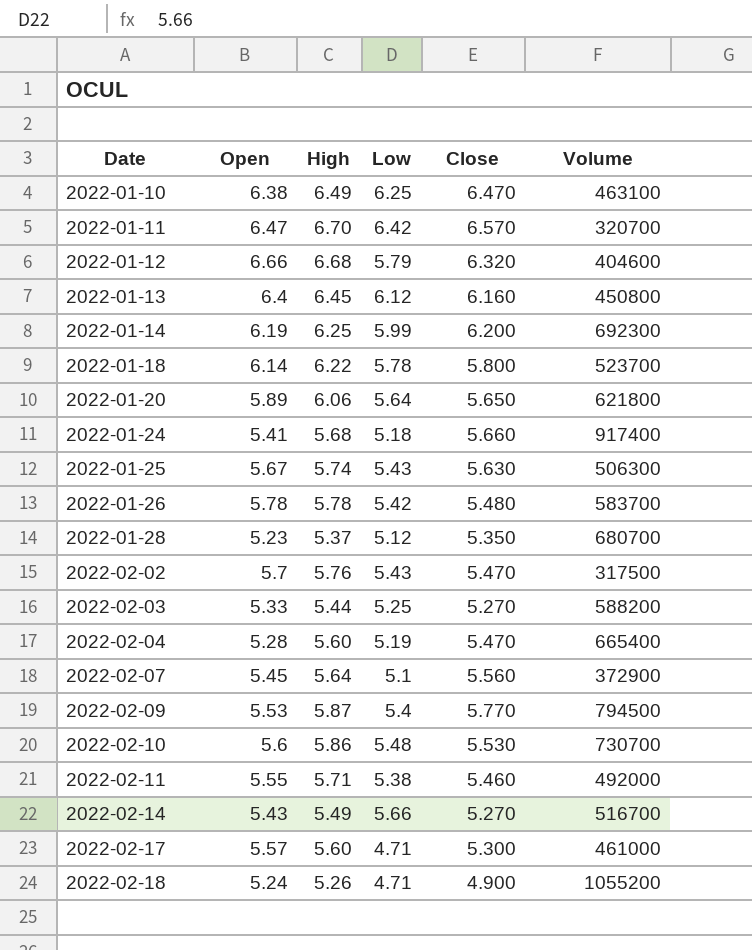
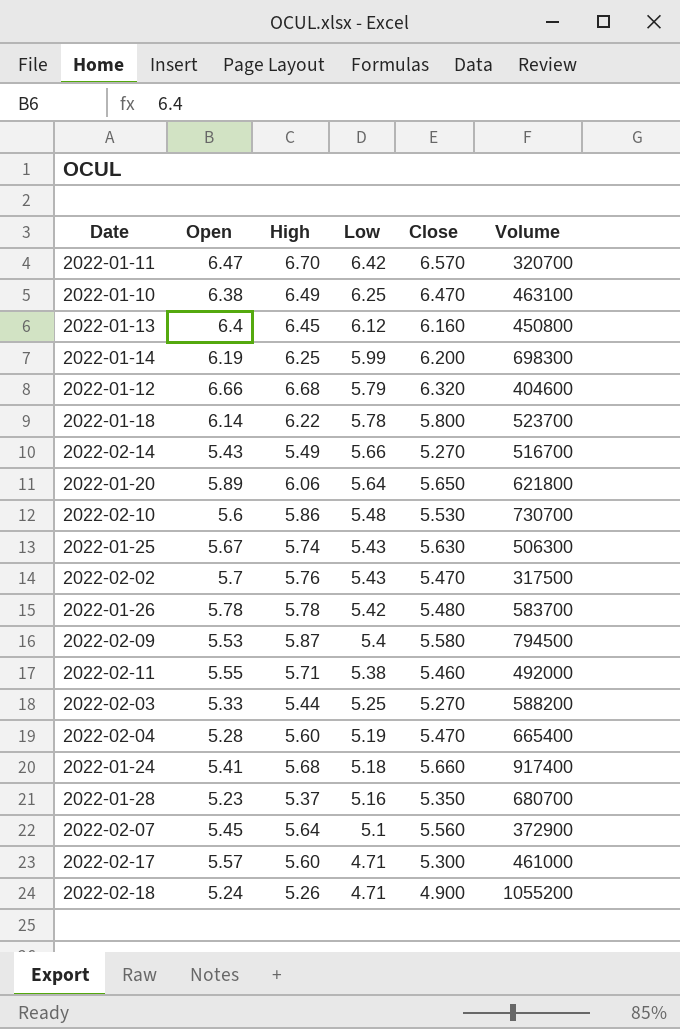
row order: Date ascending -> Low descending
2022-01-14 | Volume: 692300 -> 698300
2022-02-09 | Close: 5.770 -> 5.580
2022-01-28 | Low: 5.12 -> 5.16

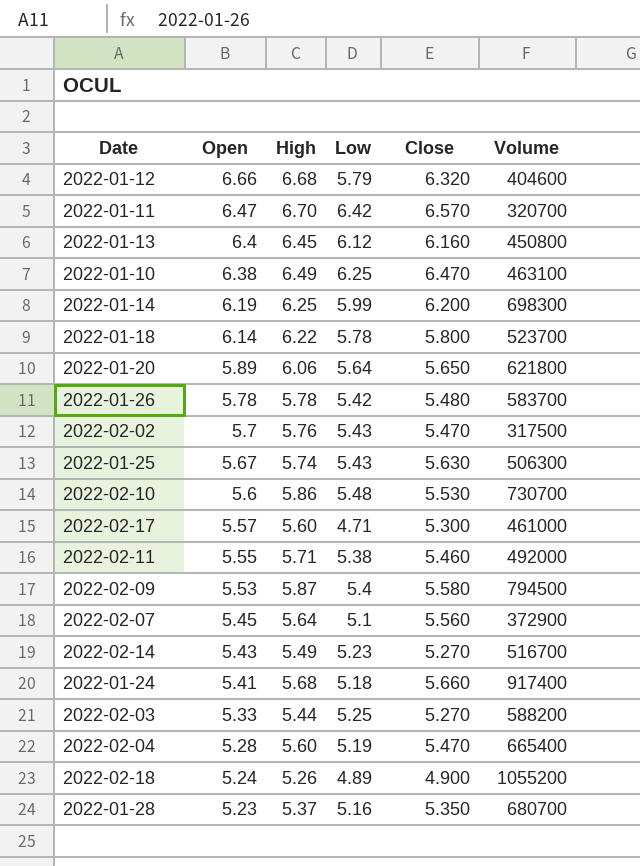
row order: Low descending -> Open descending
2022-02-14 | Low: 5.66 -> 5.23
2022-02-18 | Low: 4.71 -> 4.89

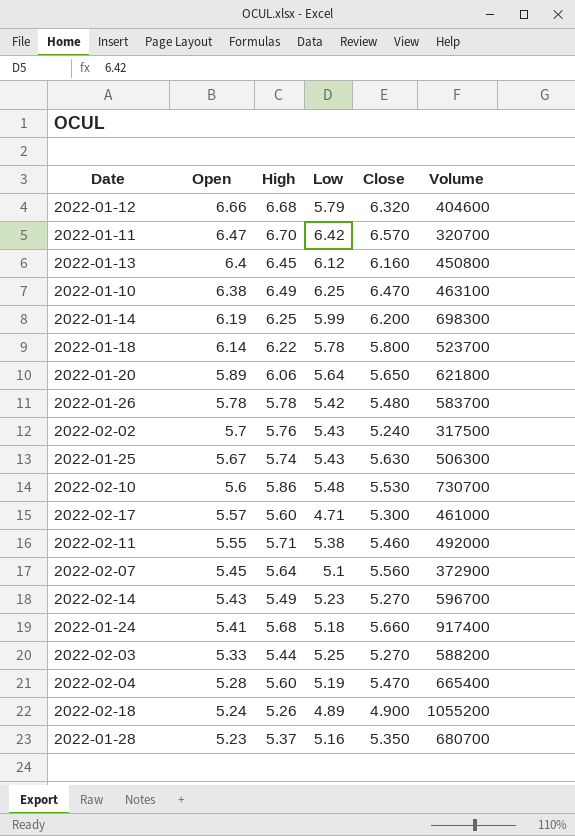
row 2022-02-09: 5.53 | 5.87 | 5.4 | 5.580 | 794500 -> none
2022-02-02 | Close: 5.470 -> 5.240
2022-02-14 | Volume: 516700 -> 596700

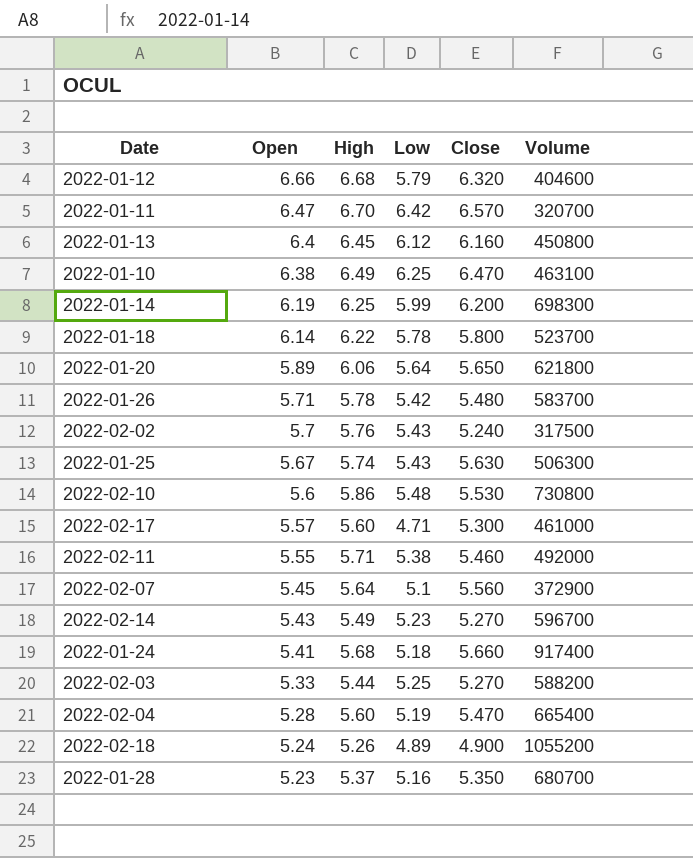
2022-01-26 | Open: 5.78 -> 5.71
2022-02-10 | Volume: 730700 -> 730800

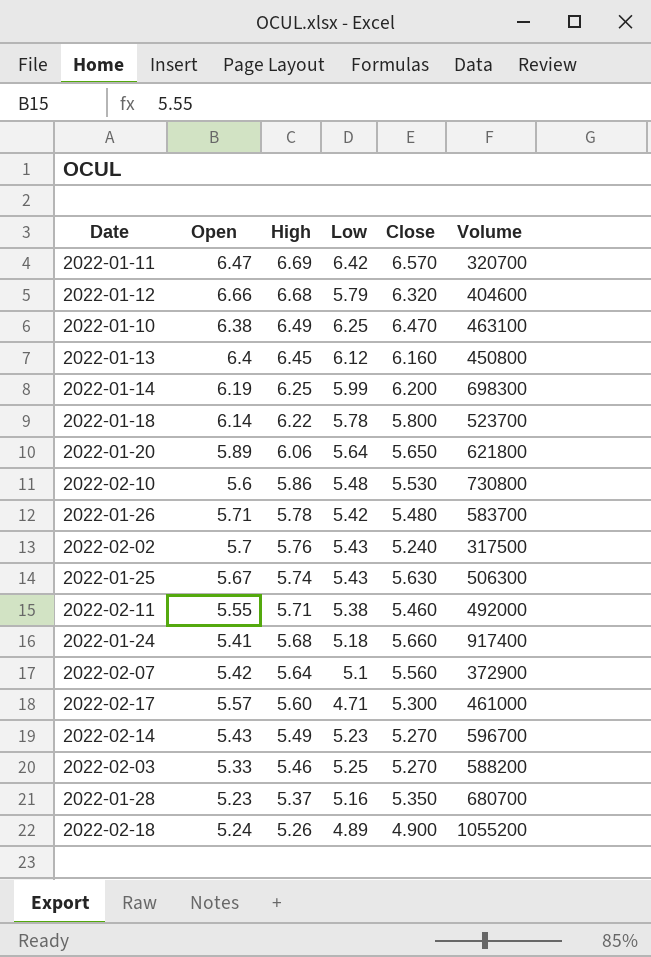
row order: Open descending -> High descending
row 2022-02-04: 5.28 | 5.60 | 5.19 | 5.470 | 665400 -> none
2022-01-11 | High: 6.70 -> 6.69
2022-02-07 | Open: 5.45 -> 5.42
2022-02-03 | High: 5.44 -> 5.46

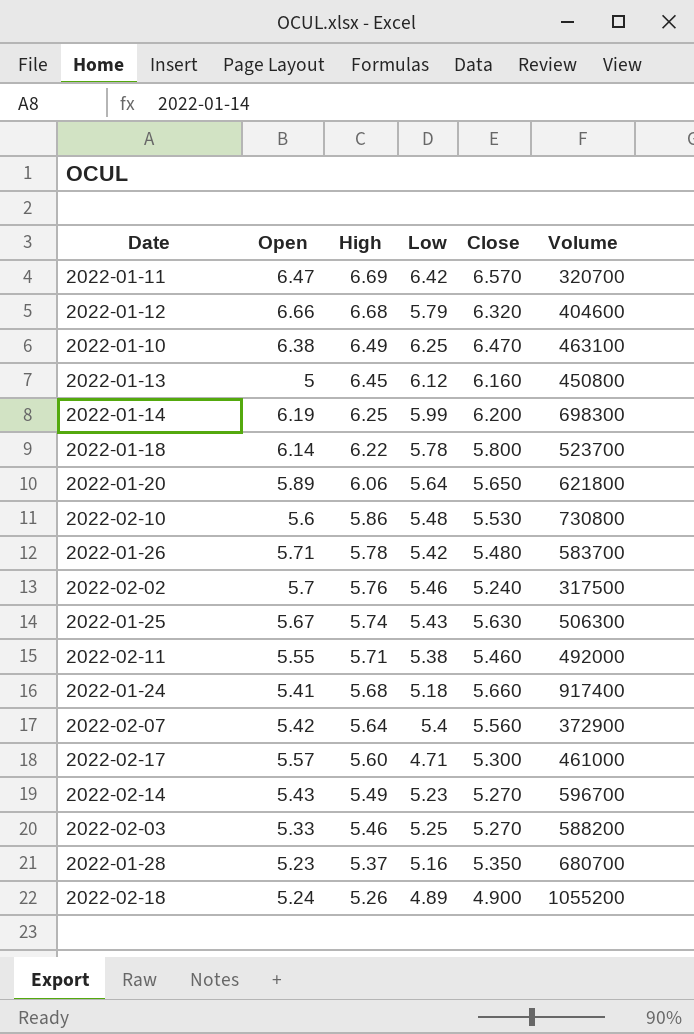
2022-01-13 | Open: 6.4 -> 5
2022-02-02 | Low: 5.43 -> 5.46
2022-02-07 | Low: 5.1 -> 5.4

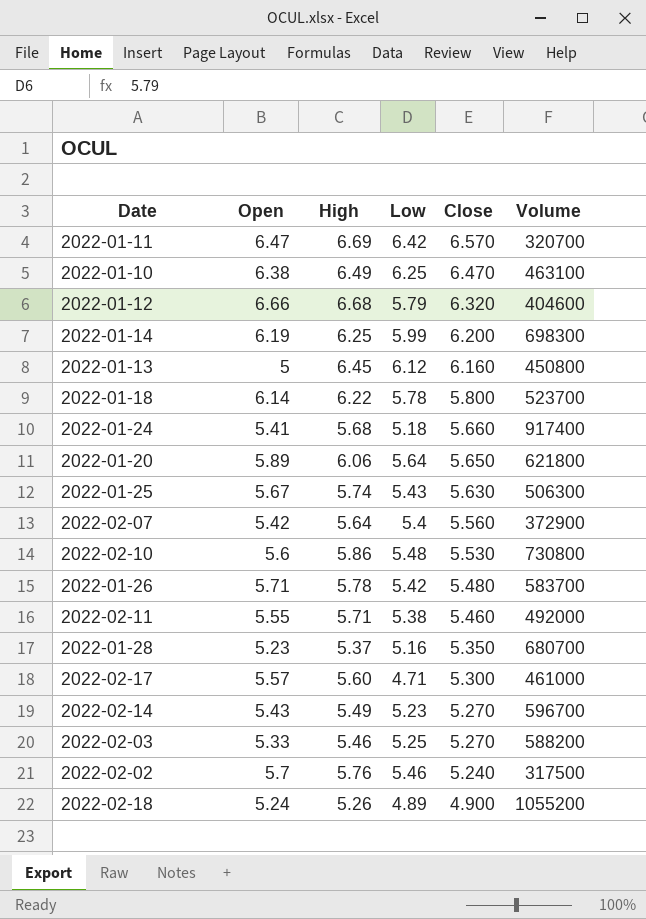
row order: High descending -> Close descending

